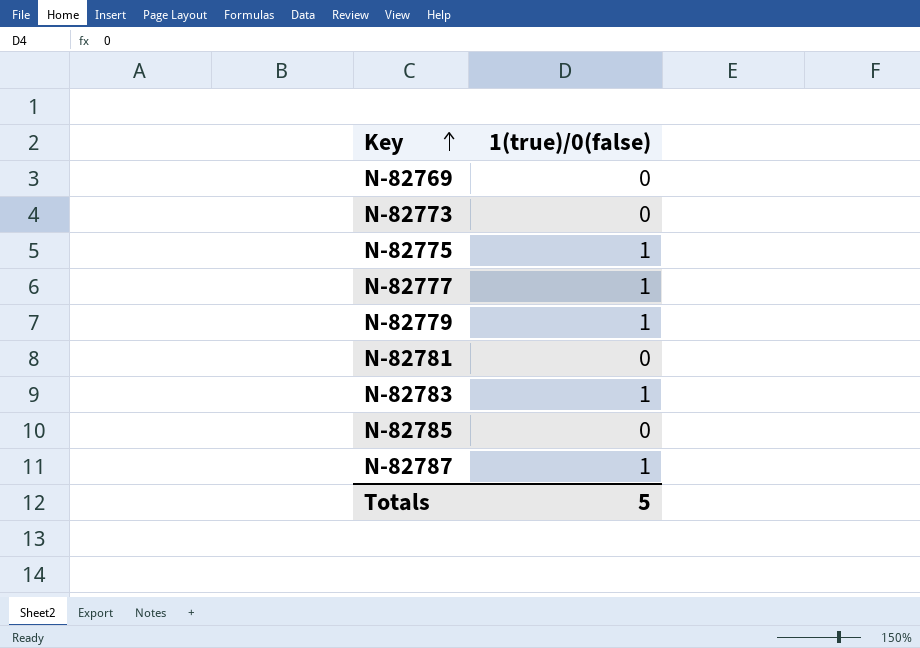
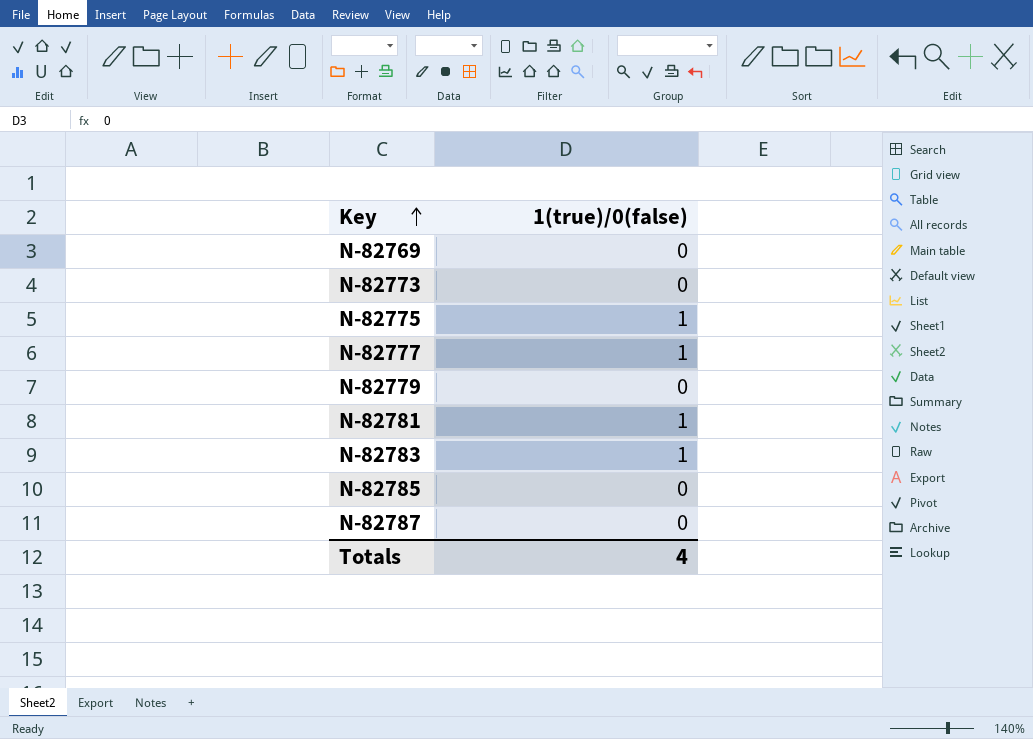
N-82779 | 1(true)/0(false): 1 -> 0
N-82781 | 1(true)/0(false): 0 -> 1
N-82787 | 1(true)/0(false): 1 -> 0
Totals | 1(true)/0(false): 5 -> 4

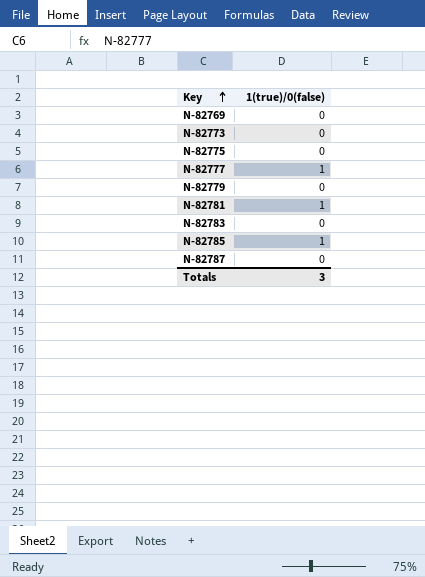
N-82775 | 1(true)/0(false): 1 -> 0
N-82783 | 1(true)/0(false): 1 -> 0
N-82785 | 1(true)/0(false): 0 -> 1
Totals | 1(true)/0(false): 4 -> 3

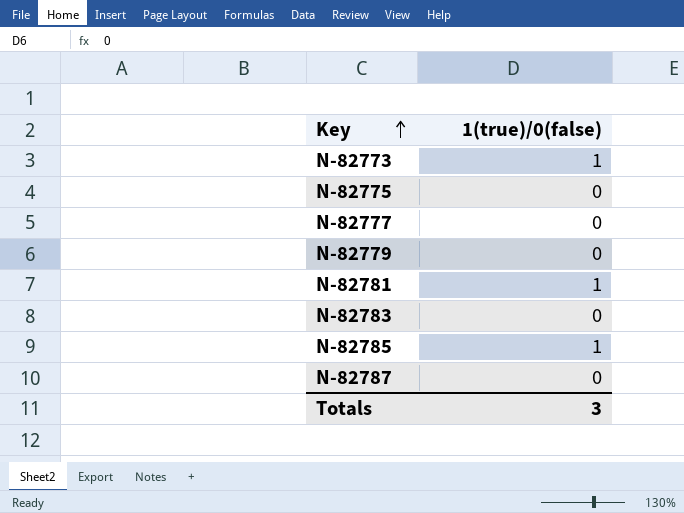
row N-82769: 0 -> none
N-82773 | 1(true)/0(false): 0 -> 1
N-82777 | 1(true)/0(false): 1 -> 0

